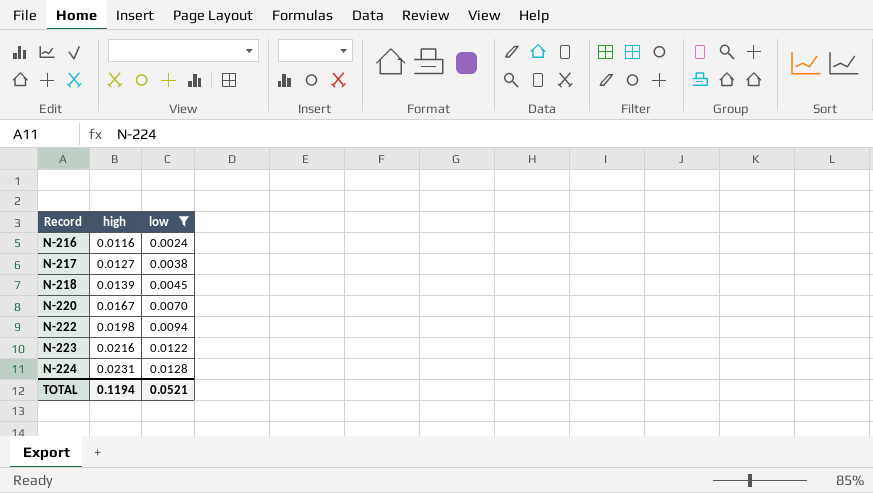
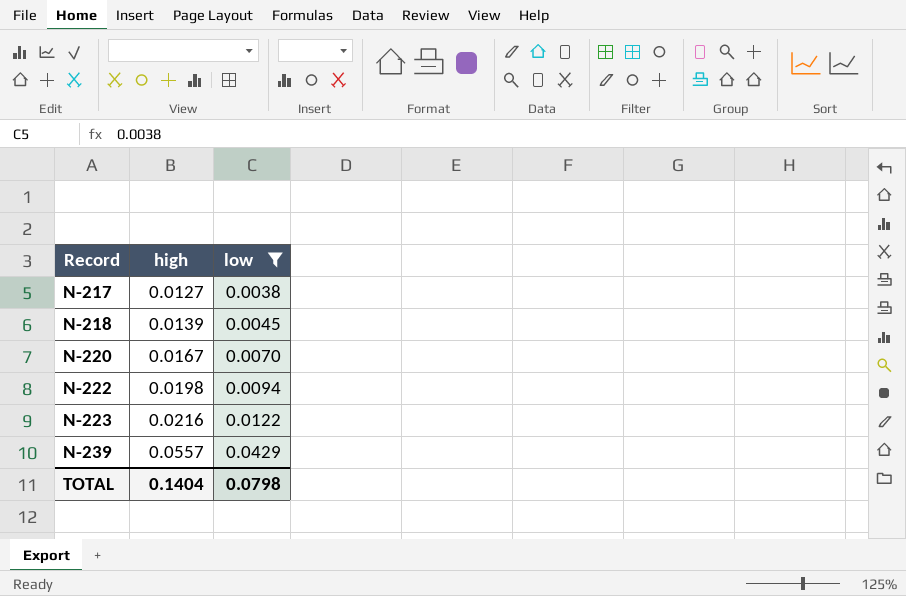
row N-216: 0.0116 | 0.0024 -> none
row N-224: 0.0231 | 0.0128 -> none
row N-239: none -> 0.0557 | 0.0429
TOTAL | high: 0.1194 -> 0.1404
TOTAL | low: 0.0521 -> 0.0798

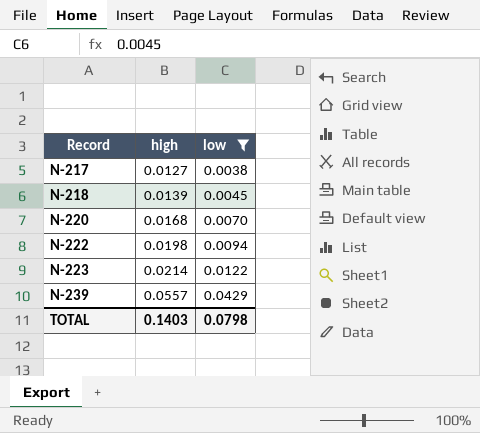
N-220 | high: 0.0167 -> 0.0168
N-223 | high: 0.0216 -> 0.0214
TOTAL | high: 0.1404 -> 0.1403

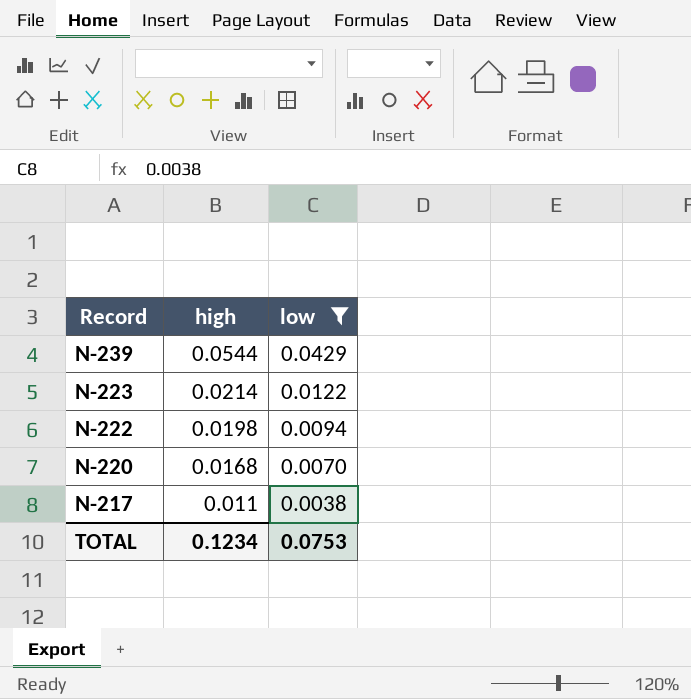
row order: Record ascending -> Record descending
row N-218: 0.0139 | 0.0045 -> none
N-239 | high: 0.0557 -> 0.0544
N-217 | high: 0.0127 -> 0.011
TOTAL | high: 0.1403 -> 0.1234
TOTAL | low: 0.0798 -> 0.0753

